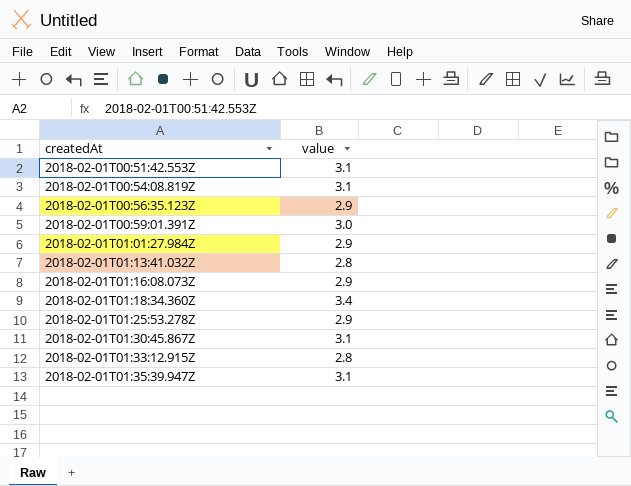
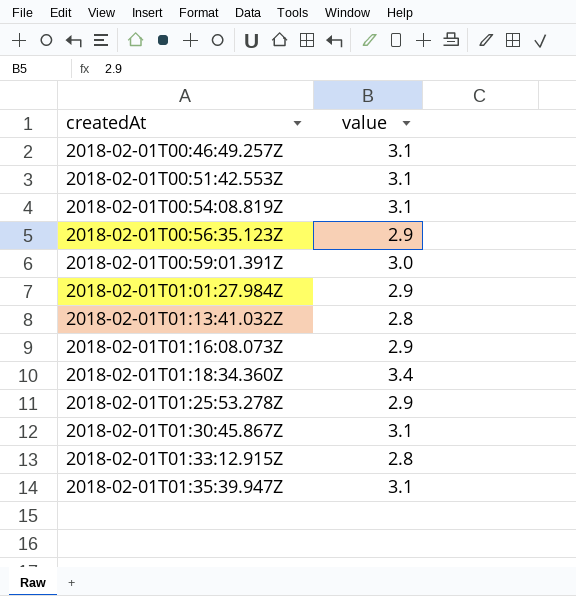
row 2018-02-01T00:46:49.257Z: none -> 3.1

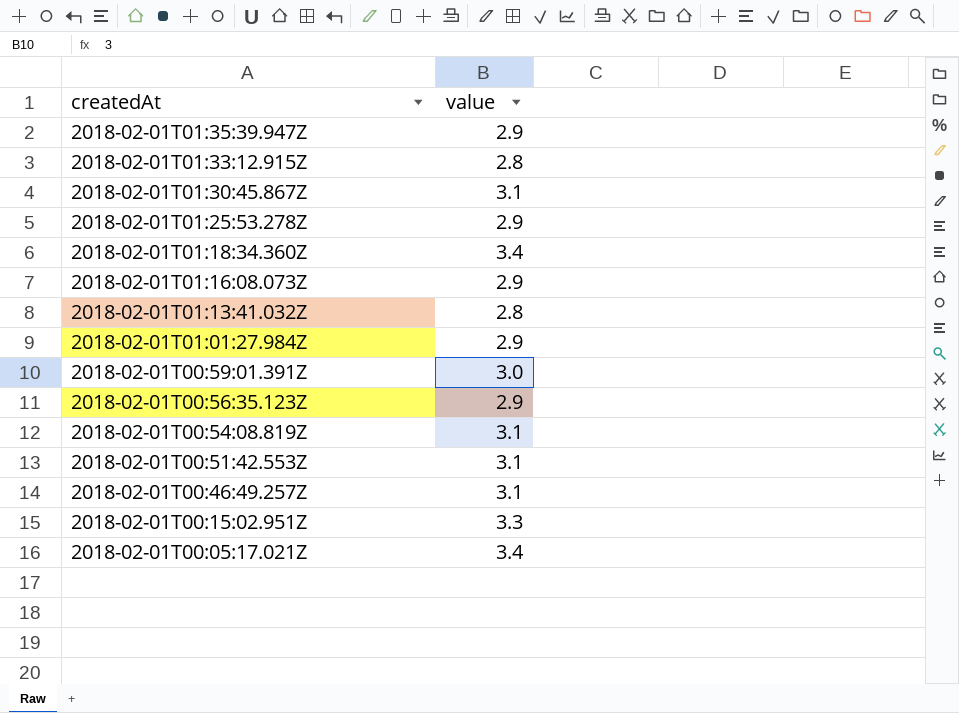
row order: createdAt ascending -> createdAt descending
2018-02-01T01:35:39.947Z | value: 3.1 -> 2.9
row 2018-02-01T00:15:02.951Z: none -> 3.3
row 2018-02-01T00:05:17.021Z: none -> 3.4

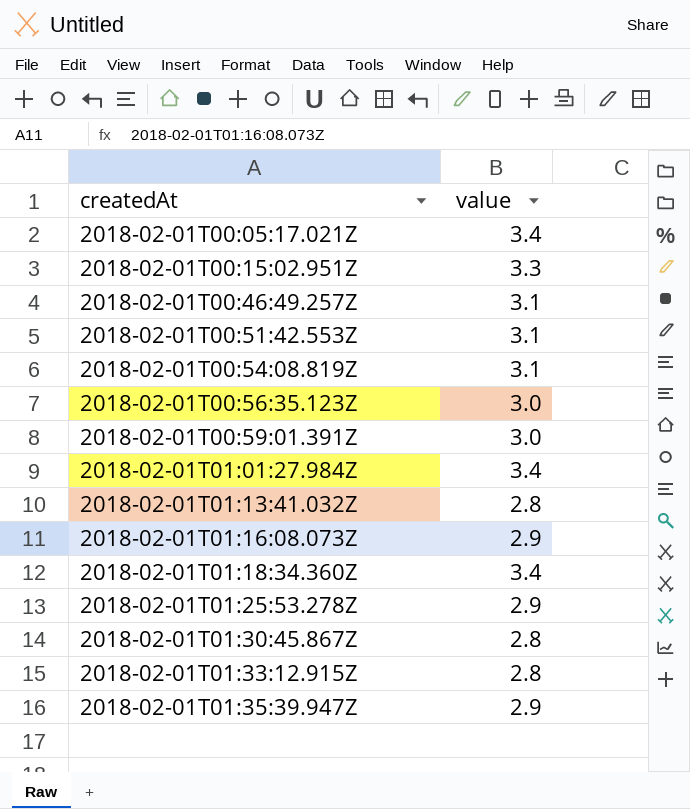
row order: createdAt descending -> createdAt ascending
2018-02-01T00:56:35.123Z | value: 2.9 -> 3.0
2018-02-01T01:01:27.984Z | value: 2.9 -> 3.4
2018-02-01T01:30:45.867Z | value: 3.1 -> 2.8

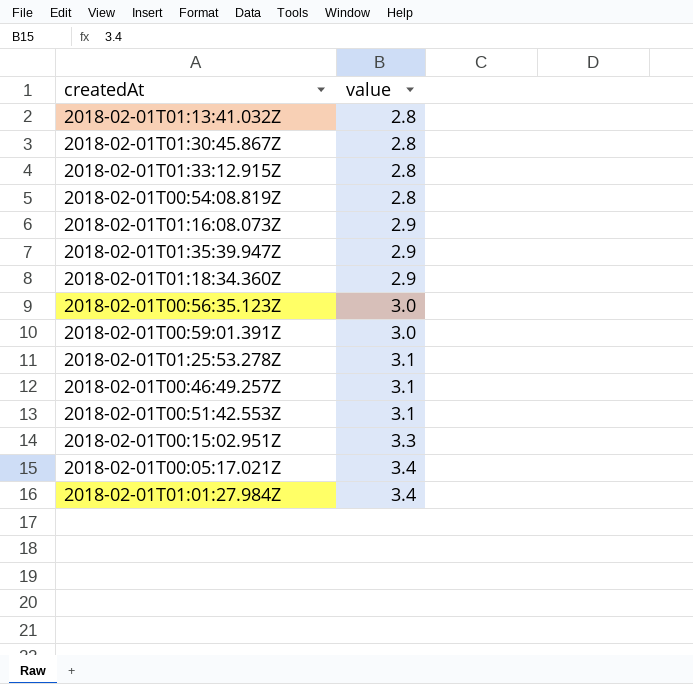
row order: createdAt ascending -> value ascending
2018-02-01T00:54:08.819Z | value: 3.1 -> 2.8
2018-02-01T01:18:34.360Z | value: 3.4 -> 2.9
2018-02-01T01:25:53.278Z | value: 2.9 -> 3.1

